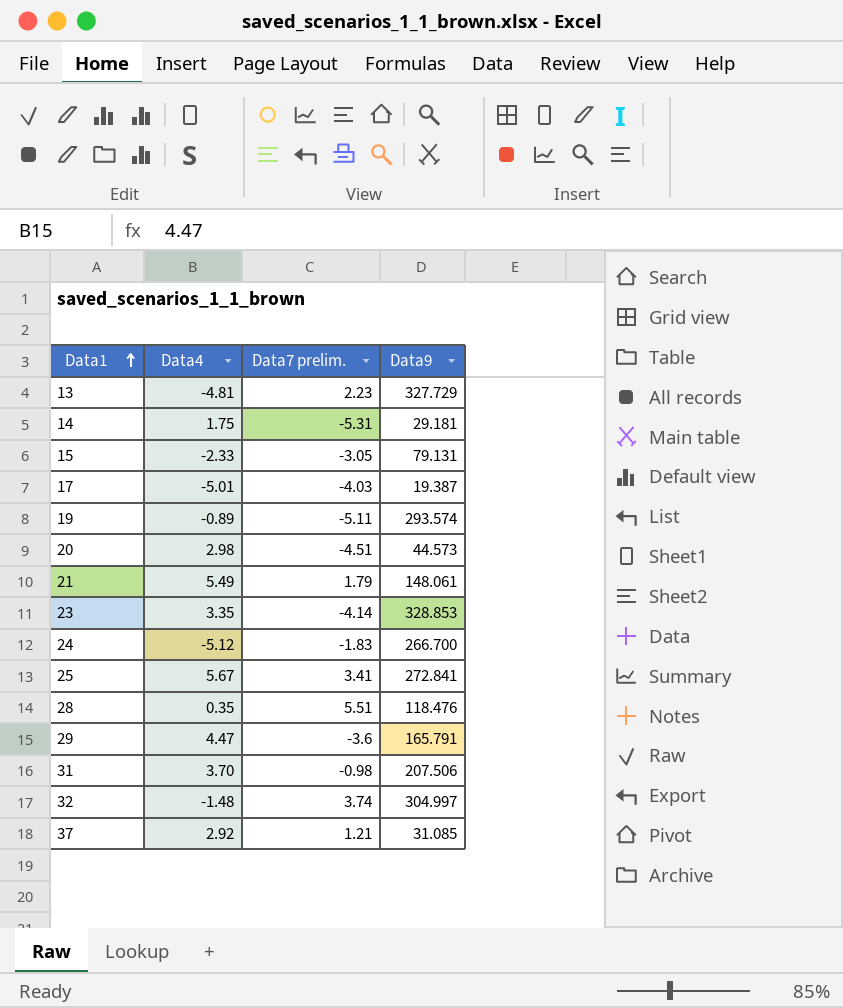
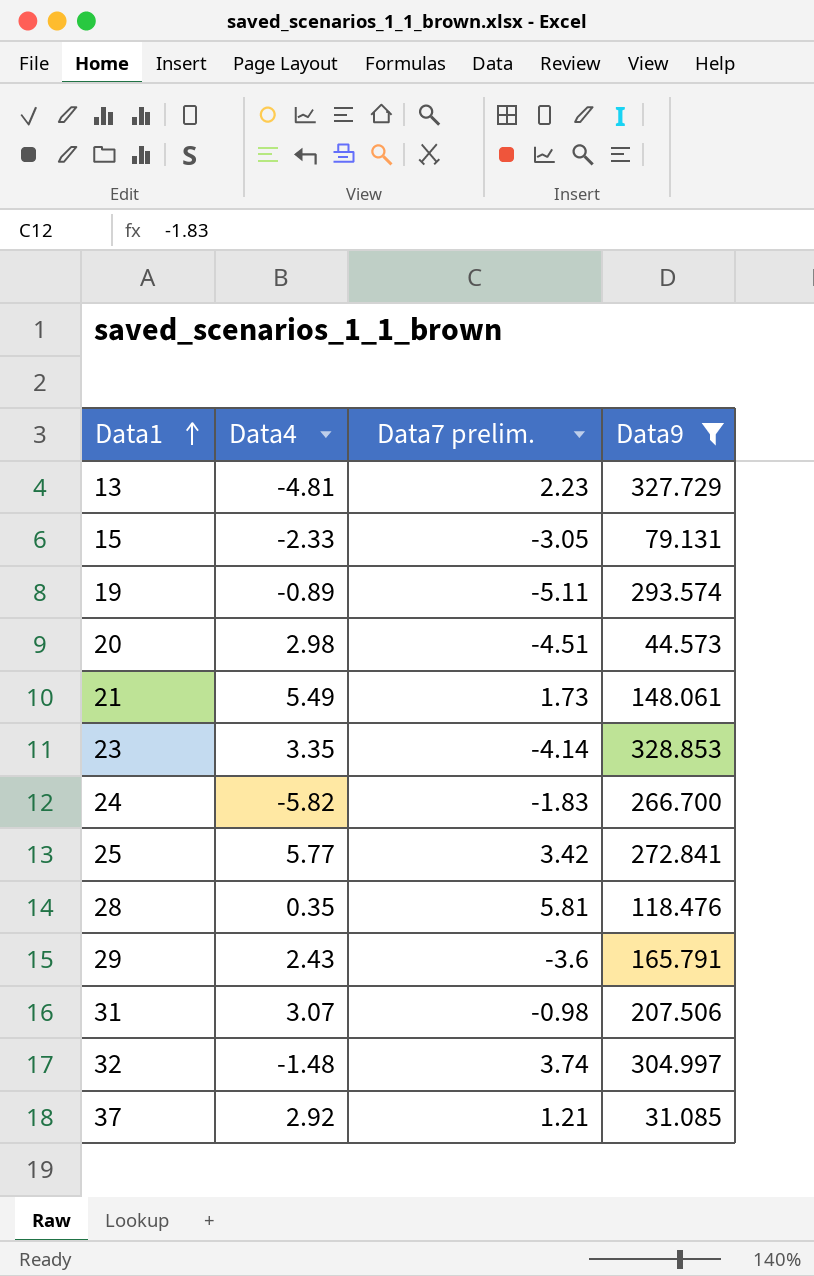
filter: none -> Data9 >= 31.085
21 | Data7 prelim.: 1.79 -> 1.73
24 | Data4: -5.12 -> -5.82
25 | Data4: 5.67 -> 5.77
25 | Data7 prelim.: 3.41 -> 3.42
28 | Data7 prelim.: 5.51 -> 5.81
29 | Data4: 4.47 -> 2.43
31 | Data4: 3.70 -> 3.07

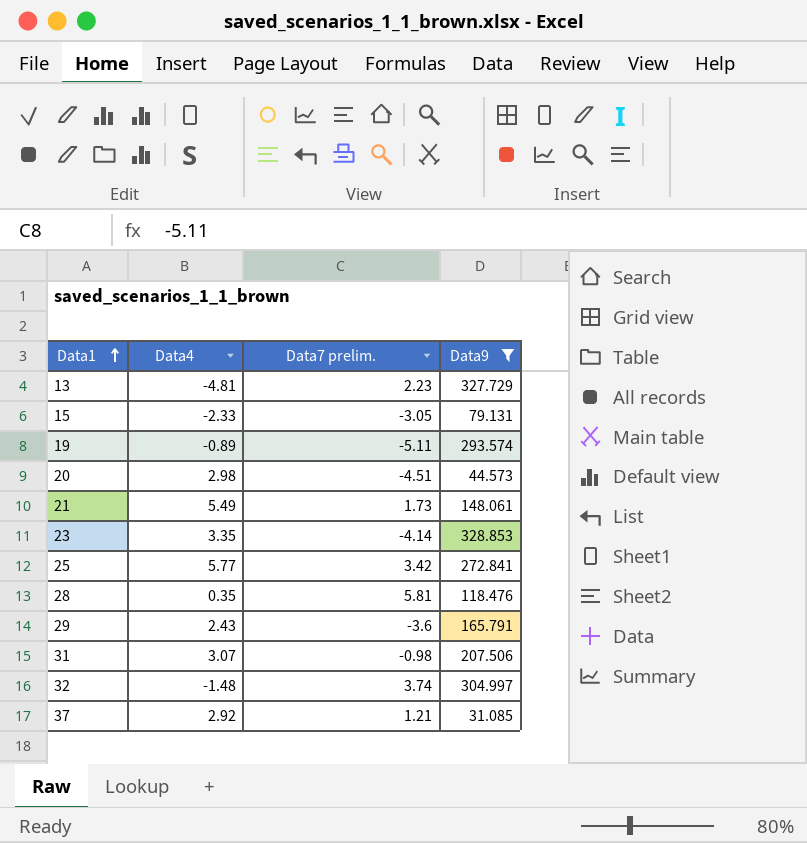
row 24: -5.82 | -1.83 | 266.700 -> none

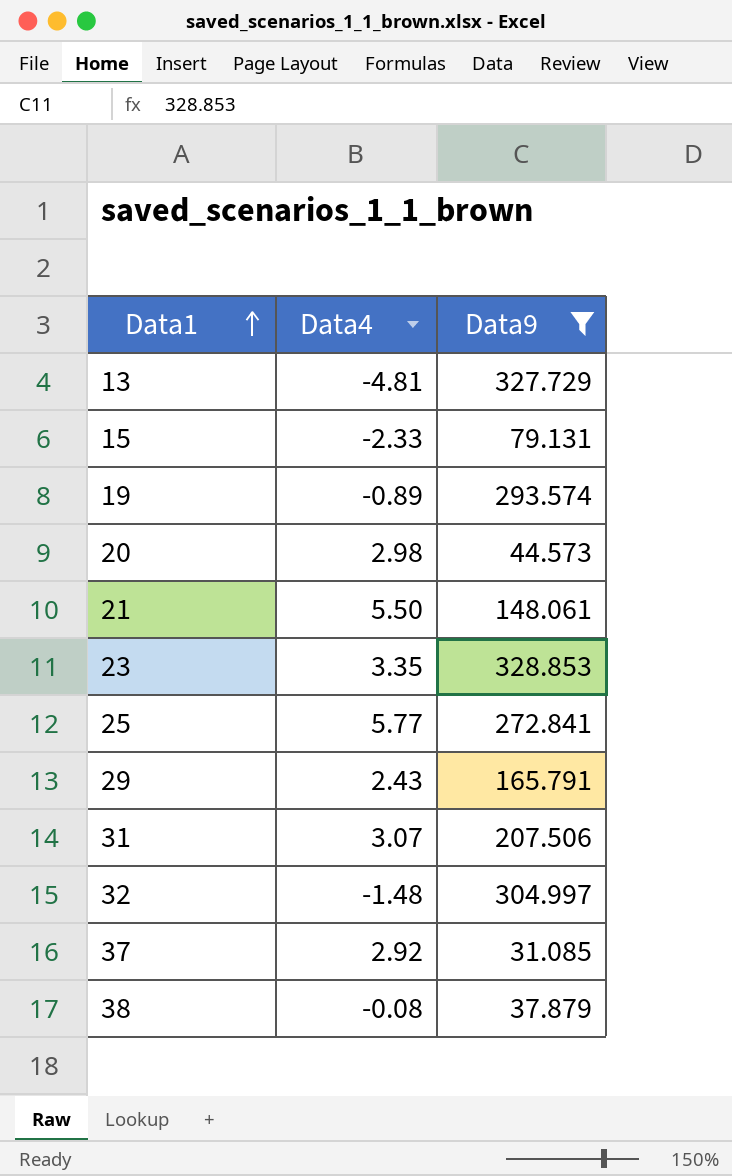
column Data7 prelim. | position: 3 -> none
row 28: 0.35 | 5.81 | 118.476 -> none
21 | Data4: 5.49 -> 5.50
row 38: none -> -0.08 | 37.879

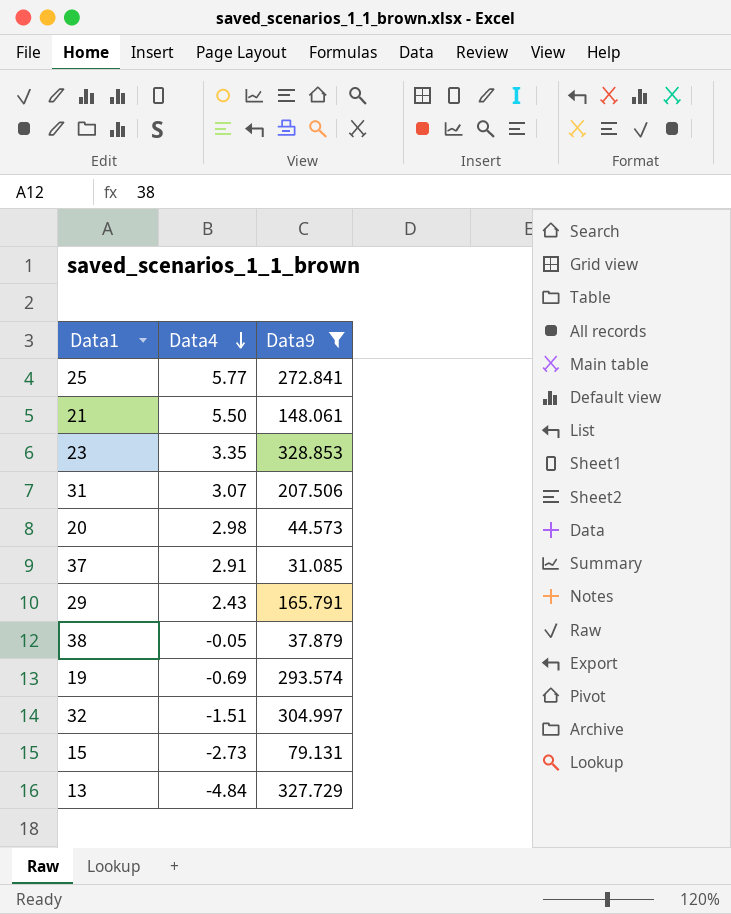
row order: Data1 ascending -> Data4 descending
37 | Data4: 2.92 -> 2.91
38 | Data4: -0.08 -> -0.05
19 | Data4: -0.89 -> -0.69
32 | Data4: -1.48 -> -1.51
15 | Data4: -2.33 -> -2.73
13 | Data4: -4.81 -> -4.84

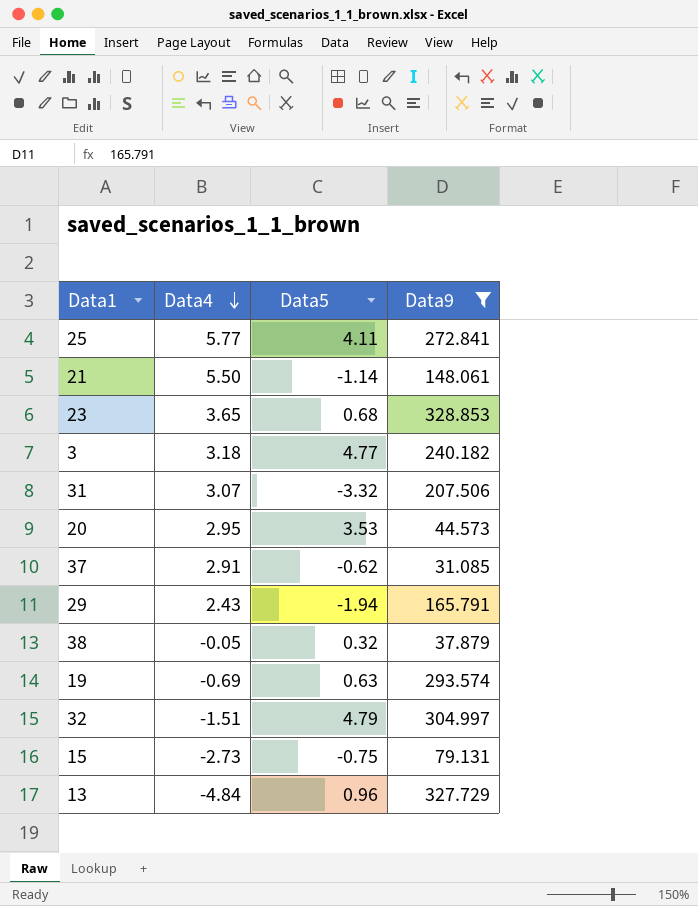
column Data5 | position: none -> 3
23 | Data4: 3.35 -> 3.65
row 3: none -> 3.18 | 4.77 | 240.182
20 | Data4: 2.98 -> 2.95

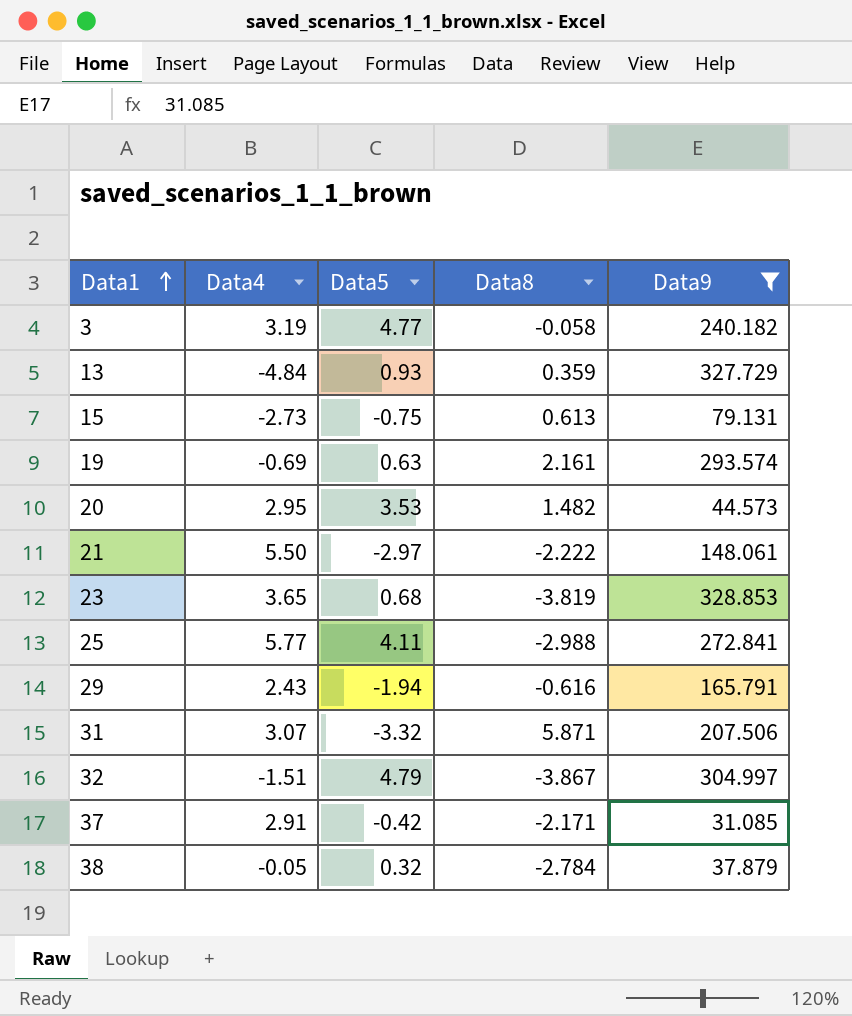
row order: Data4 descending -> Data1 ascending
column Data8 | position: none -> 4
3 | Data4: 3.18 -> 3.19
13 | Data5: 0.96 -> 0.93
21 | Data5: -1.14 -> -2.97
37 | Data5: -0.62 -> -0.42

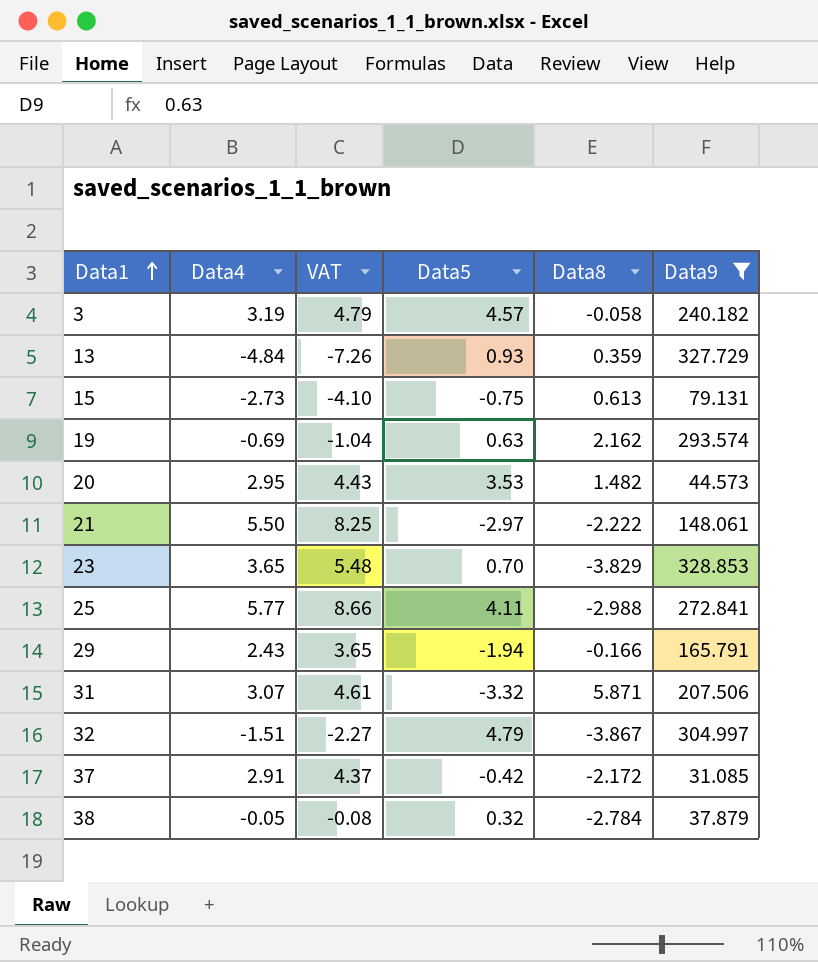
column VAT | formula: none -> [Data4] * 1.5
3 | Data5: 4.77 -> 4.57
19 | Data8: 2.161 -> 2.162
23 | Data5: 0.68 -> 0.70
23 | Data8: -3.819 -> -3.829
29 | Data8: -0.616 -> -0.166
37 | Data8: -2.171 -> -2.172

